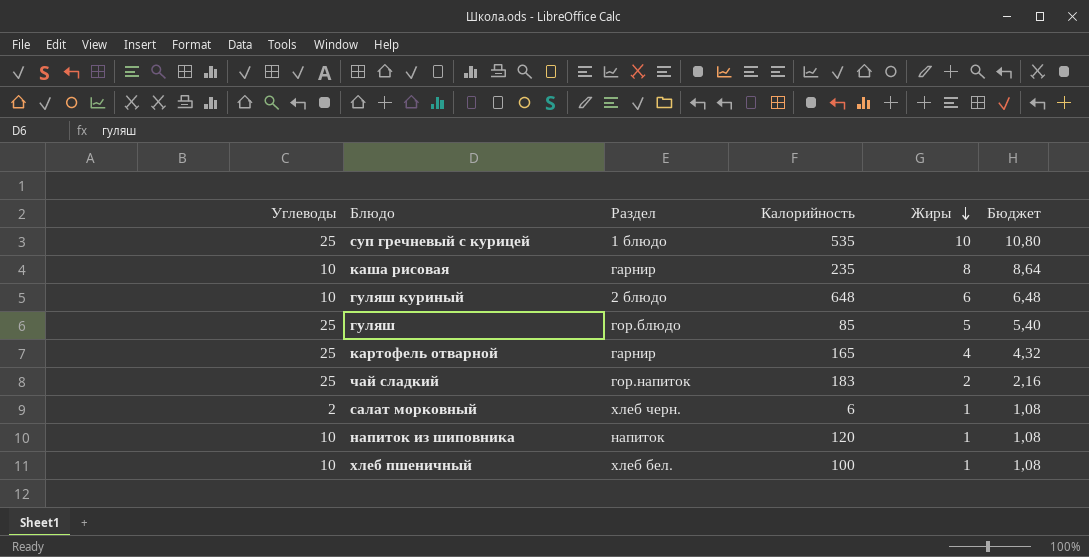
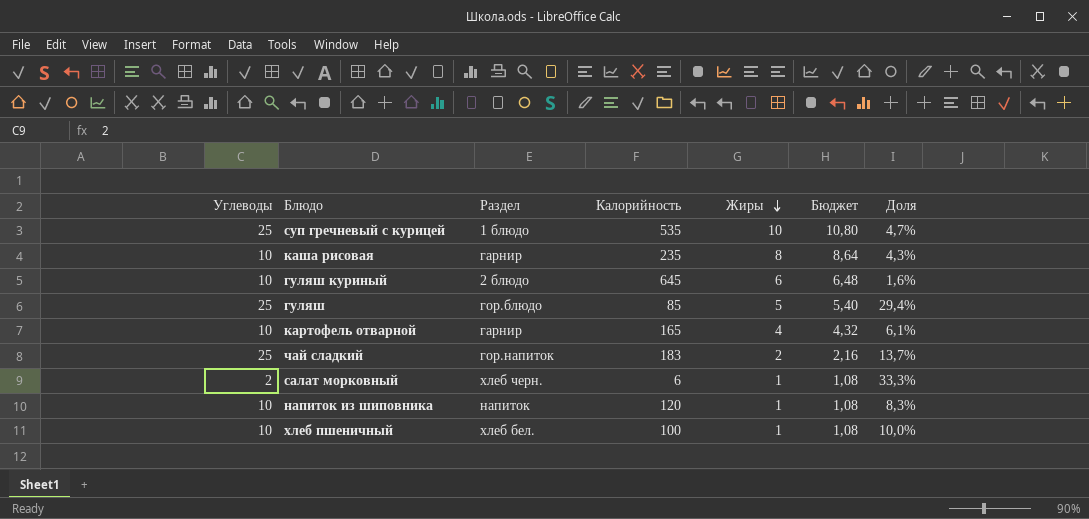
column Доля | formula: none -> [Углеводы] / [Калорийность]
гуляш куриный | Калорийность: 648 -> 645
картофель отварной | Углеводы: 25 -> 10

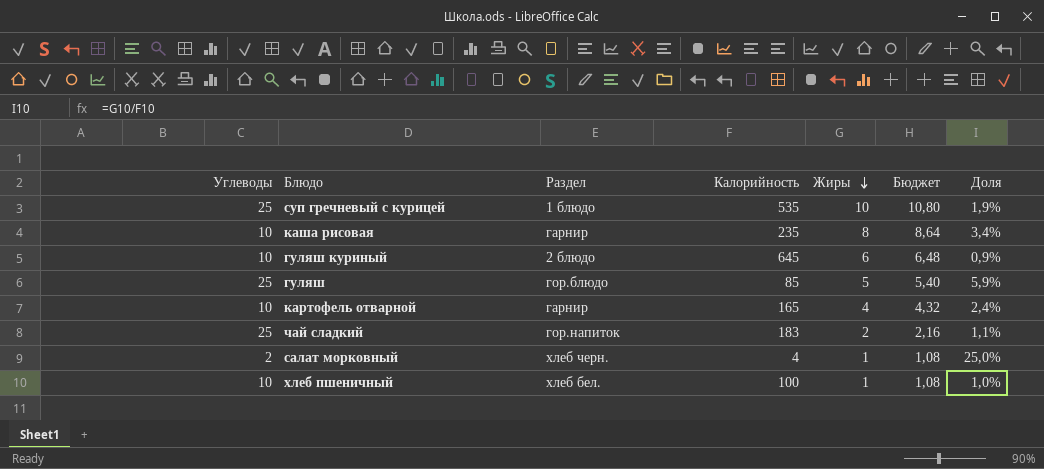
column Доля | formula: [Углеводы] / [Калорийность] -> [Жиры] / [Калорийность]
row напиток из шиповника: 10 | напиток | 120 | 1 | 1,08 | 8,3% -> none
салат морковный | Калорийность: 6 -> 4

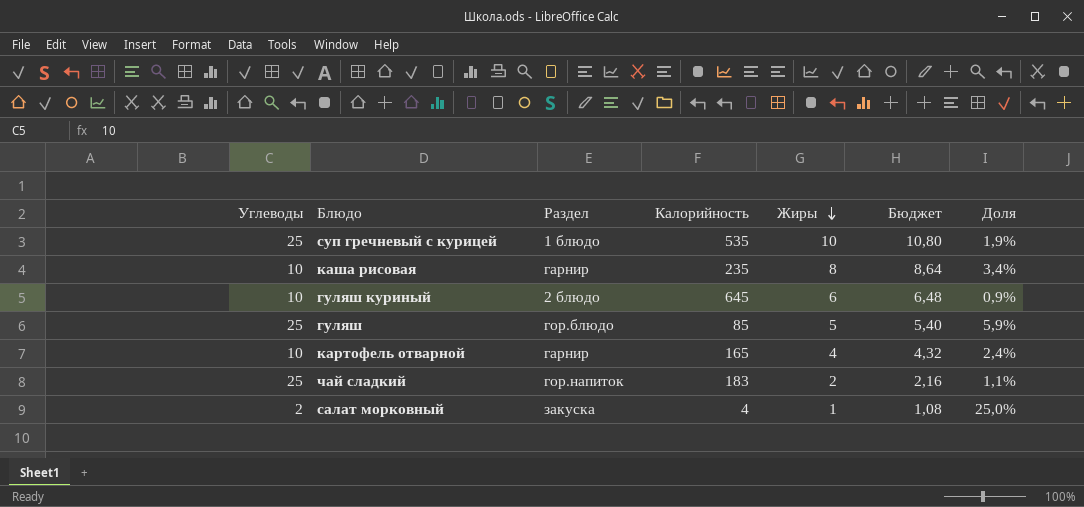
row хлеб пшеничный: 10 | хлеб бел. | 100 | 1 | 1,08 | 1,0% -> none
салат морковный | Раздел: хлеб черн. -> закуска

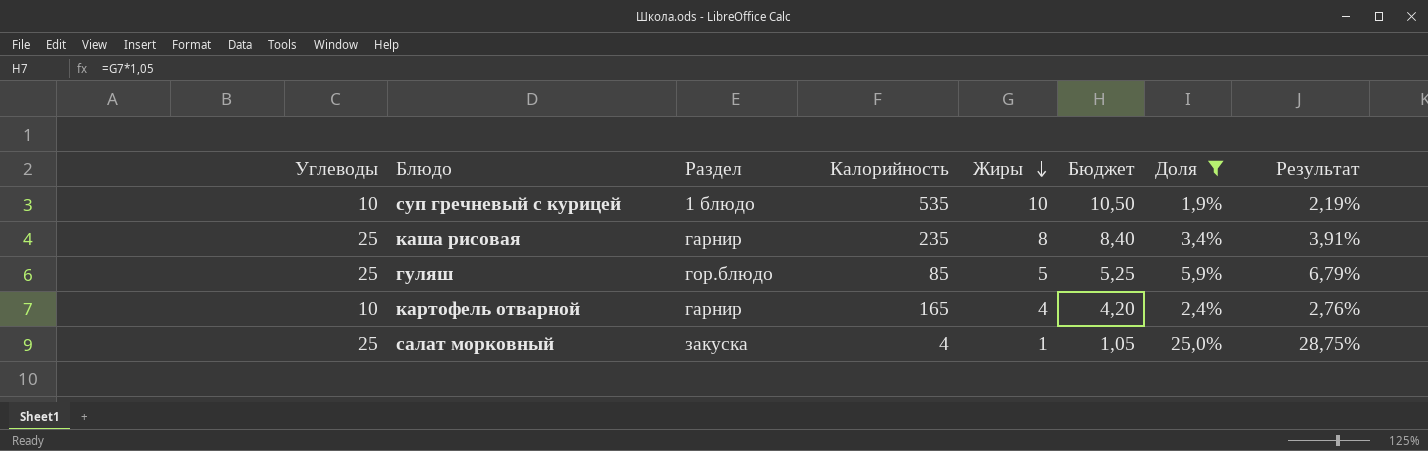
filter: none -> Доля >= 1,9%
column Бюджет | formula: [Жиры] * 1,08 -> [Жиры] * 1,05
column Результат | formula: none -> [Доля] * 1,15
суп гречневый с курицей | Углеводы: 25 -> 10
каша рисовая | Углеводы: 10 -> 25
салат морковный | Углеводы: 2 -> 25

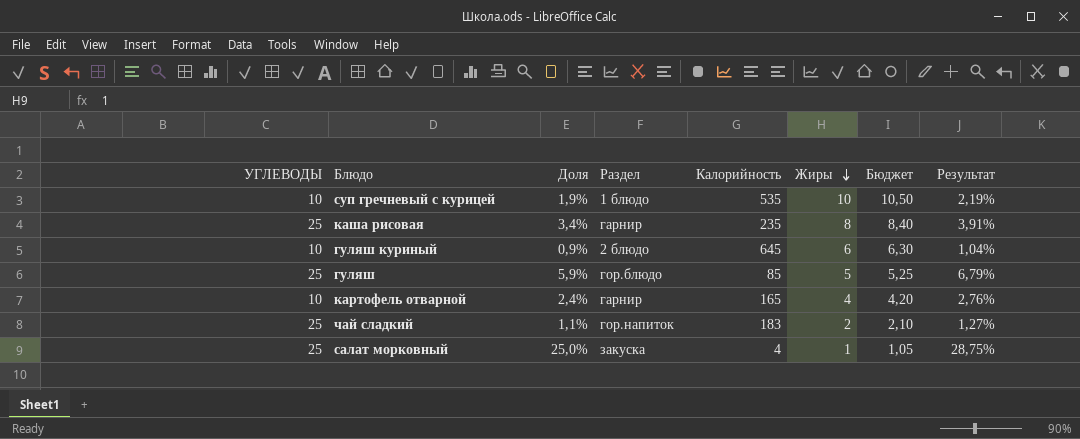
filter: Доля >= 1,9% -> none
column name: Углеводы -> УГЛЕВОДЫ
column Доля | position: 7 -> 3

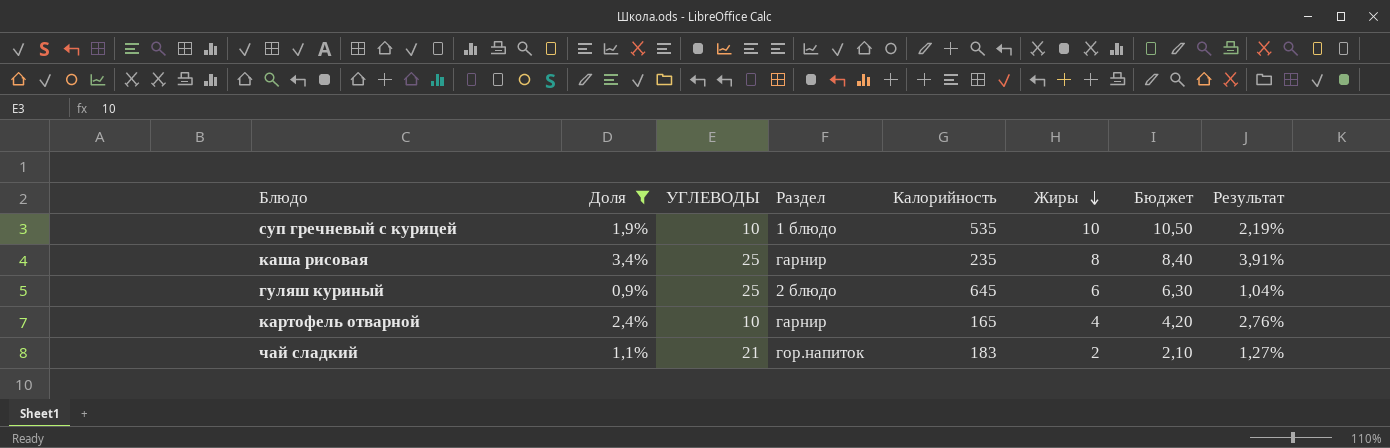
filter: none -> Доля <= 3,4%
column УГЛЕВОДЫ | position: 1 -> 3
гуляш куриный | УГЛЕВОДЫ: 10 -> 25
чай сладкий | УГЛЕВОДЫ: 25 -> 21

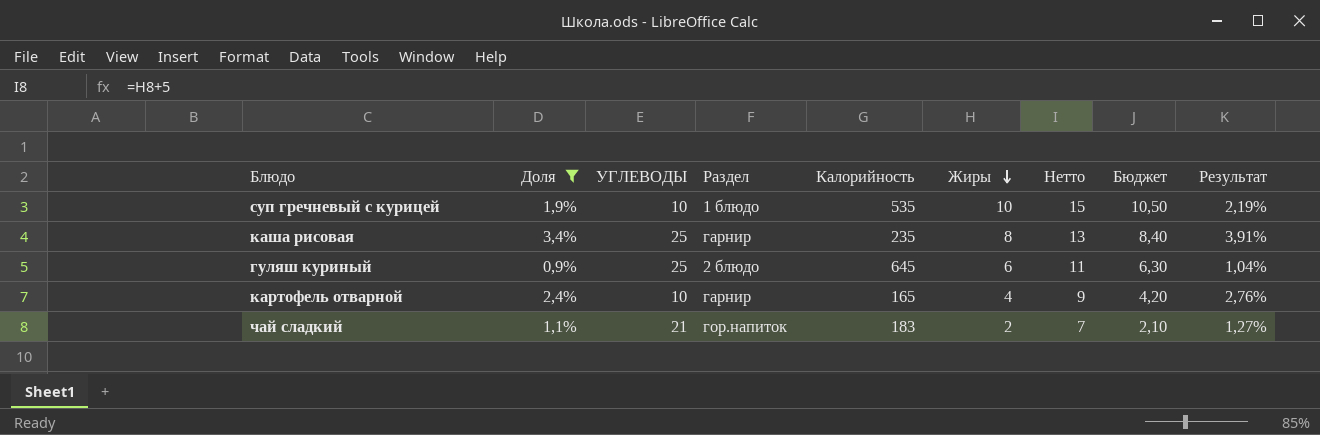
column Нетто | formula: none -> [Жиры] + 5

